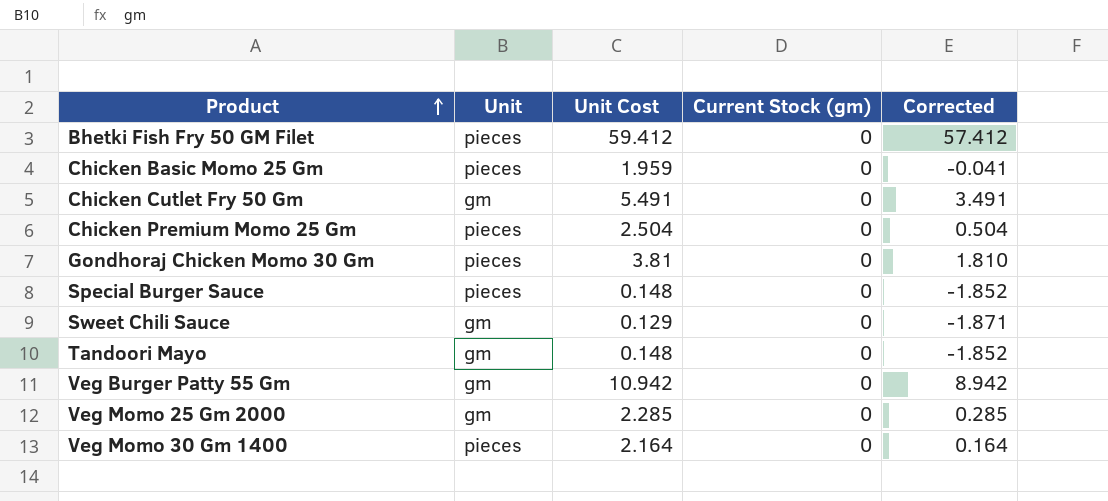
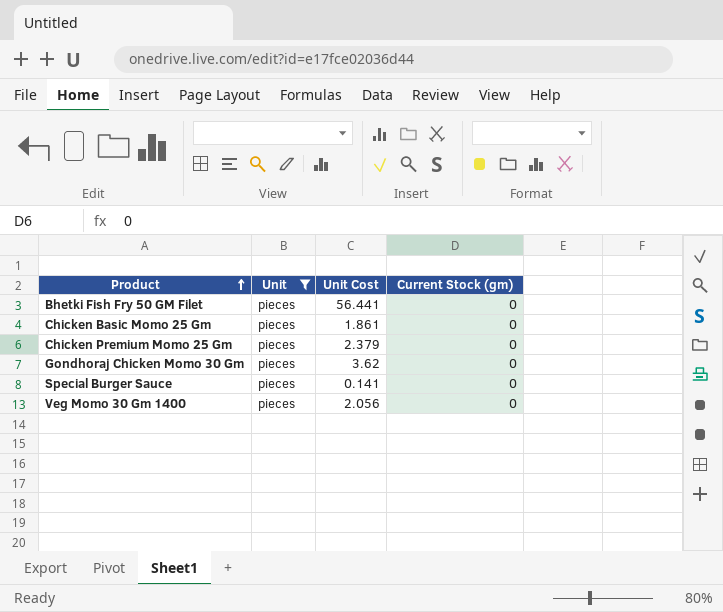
filter: none -> Unit = pieces
column Corrected | formula: [Unit Cost] - 2 -> none
Bhetki Fish Fry 50 GM Filet | Unit Cost: 59.412 -> 56.441
Chicken Basic Momo 25 Gm | Unit Cost: 1.959 -> 1.861
Chicken Premium Momo 25 Gm | Unit Cost: 2.504 -> 2.379
Gondhoraj Chicken Momo 30 Gm | Unit Cost: 3.81 -> 3.62
Special Burger Sauce | Unit Cost: 0.148 -> 0.141
Veg Momo 30 Gm 1400 | Unit Cost: 2.164 -> 2.056

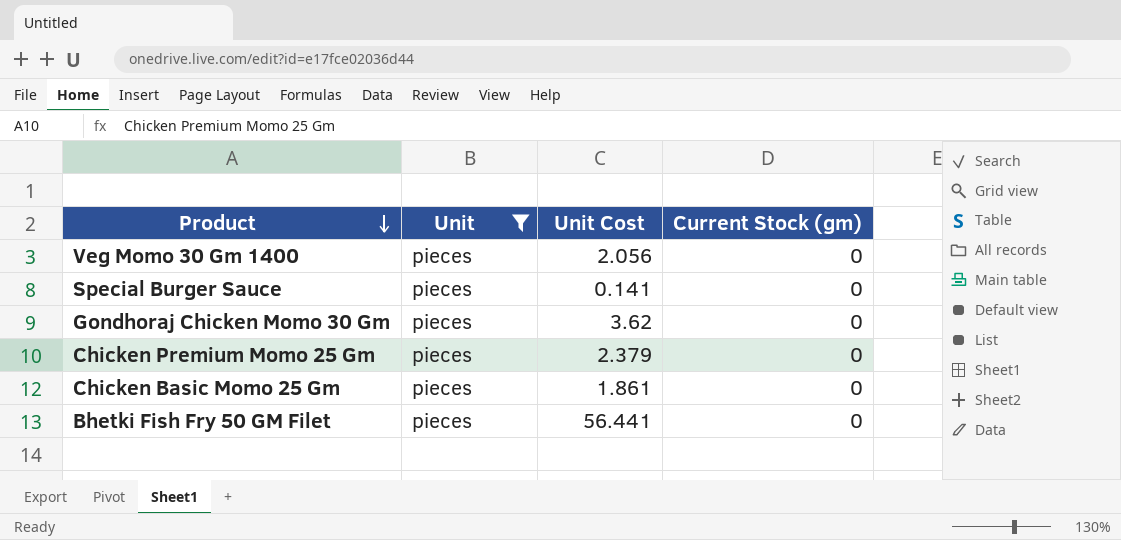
row order: Product ascending -> Product descending

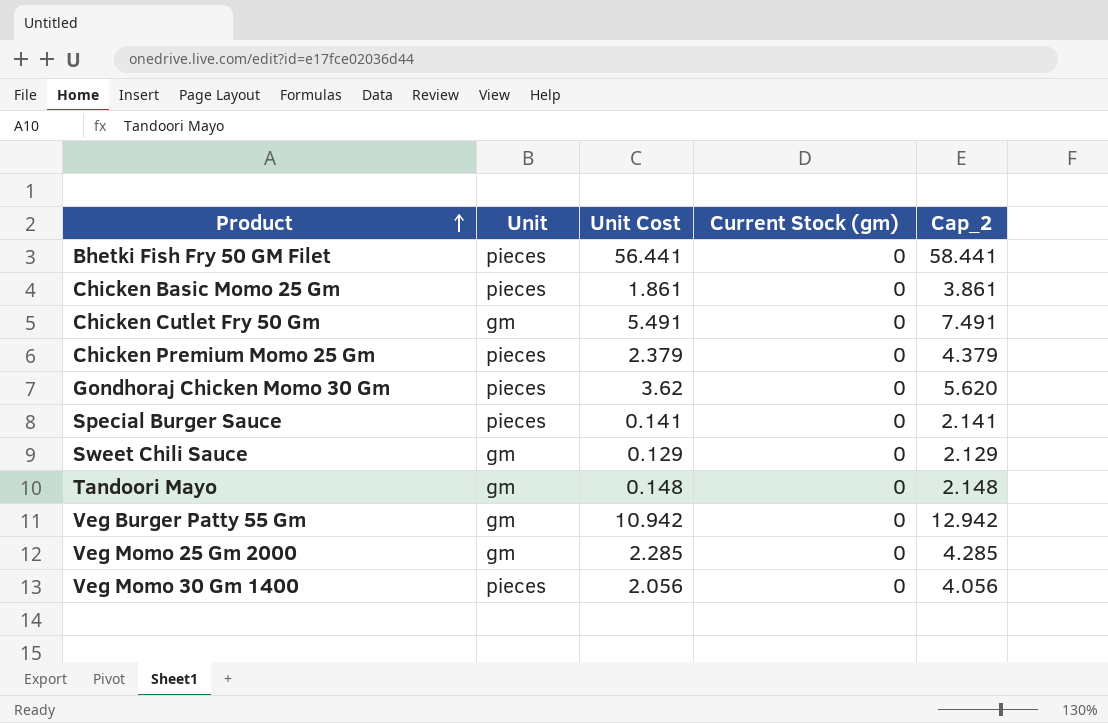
filter: Unit = pieces -> none
row order: Product descending -> Product ascending
column Cap_2 | formula: none -> [Unit Cost] + 2

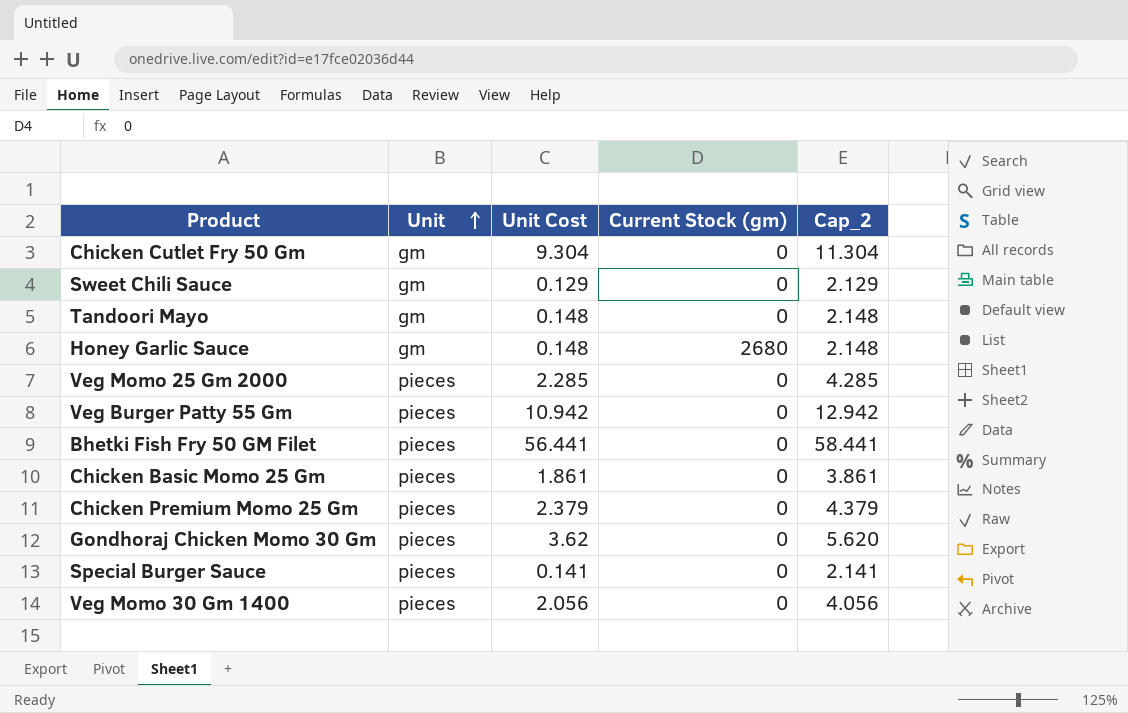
row order: Product ascending -> Unit ascending
Chicken Cutlet Fry 50 Gm | Unit Cost: 5.491 -> 9.304
Chicken Cutlet Fry 50 Gm | Cap_2: 7.491 -> 11.304
row Honey Garlic Sauce: none -> gm | 0.148 | 2680 | 2.148
Veg Momo 25 Gm 2000 | Unit: gm -> pieces
Veg Burger Patty 55 Gm | Unit: gm -> pieces

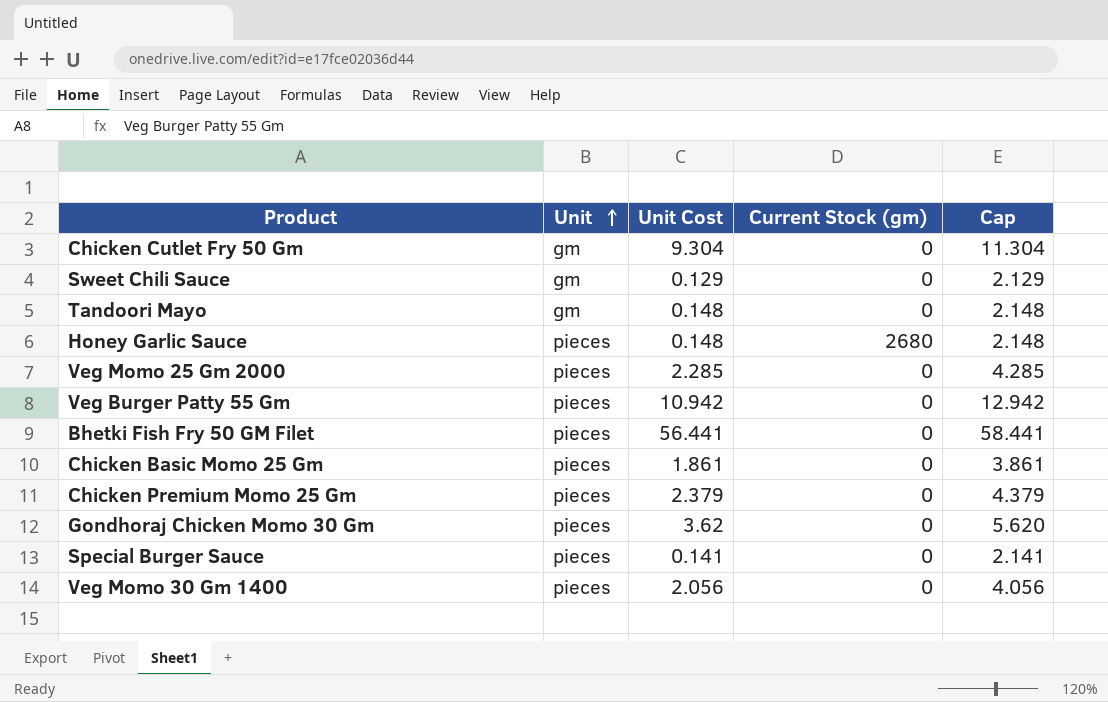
column name: Cap_2 -> Cap
Honey Garlic Sauce | Unit: gm -> pieces

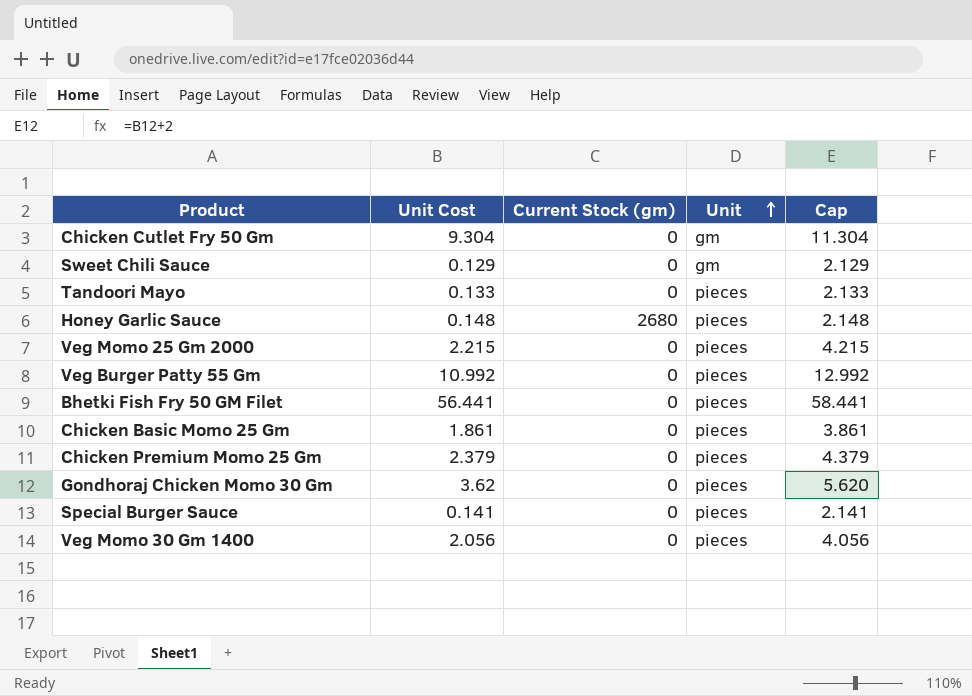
column Unit | position: 2 -> 4
Tandoori Mayo | Unit Cost: 0.148 -> 0.133
Tandoori Mayo | Unit: gm -> pieces
Tandoori Mayo | Cap: 2.148 -> 2.133
Veg Momo 25 Gm 2000 | Unit Cost: 2.285 -> 2.215
Veg Momo 25 Gm 2000 | Cap: 4.285 -> 4.215
Veg Burger Patty 55 Gm | Unit Cost: 10.942 -> 10.992
Veg Burger Patty 55 Gm | Cap: 12.942 -> 12.992

